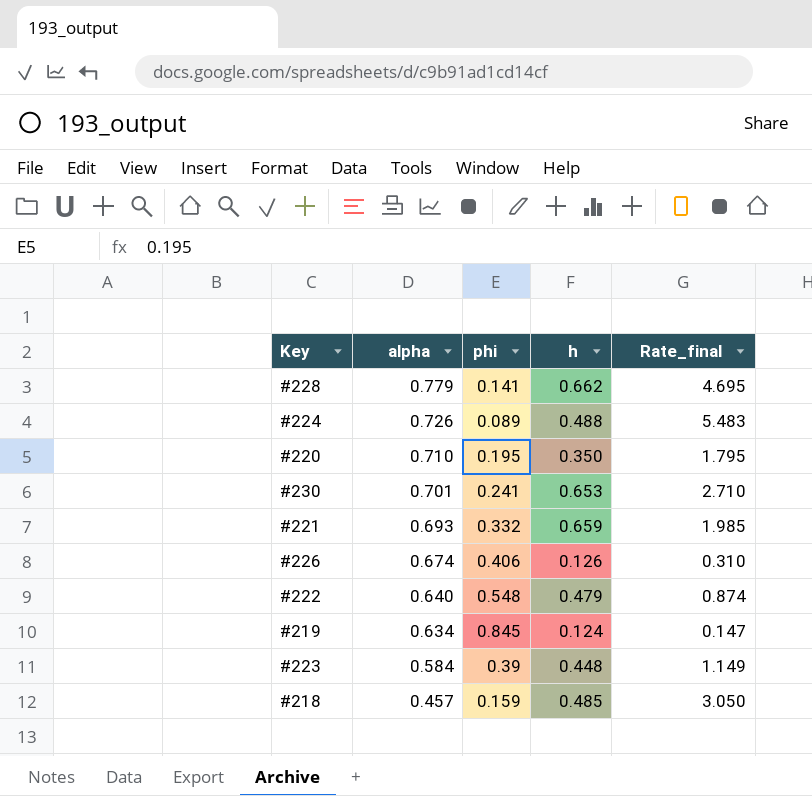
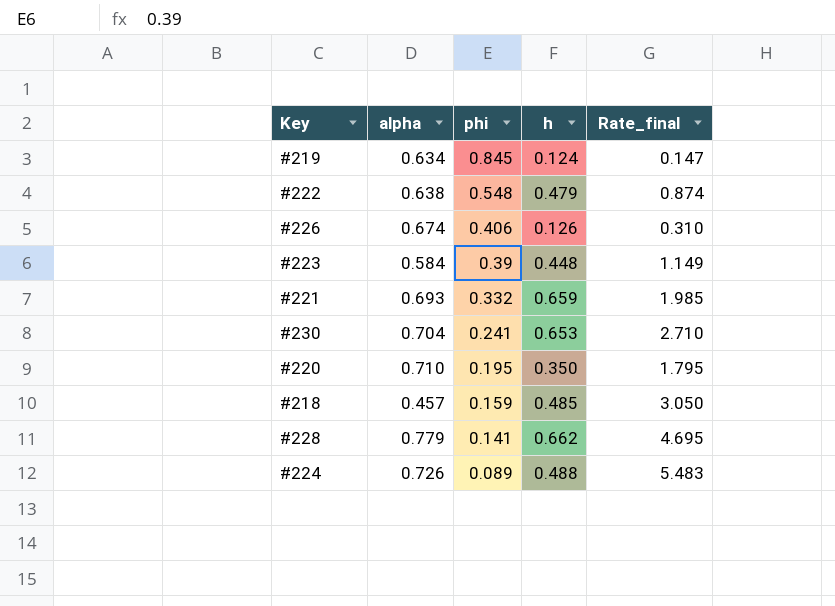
row order: alpha descending -> phi descending
#222 | alpha: 0.640 -> 0.638
#230 | alpha: 0.701 -> 0.704

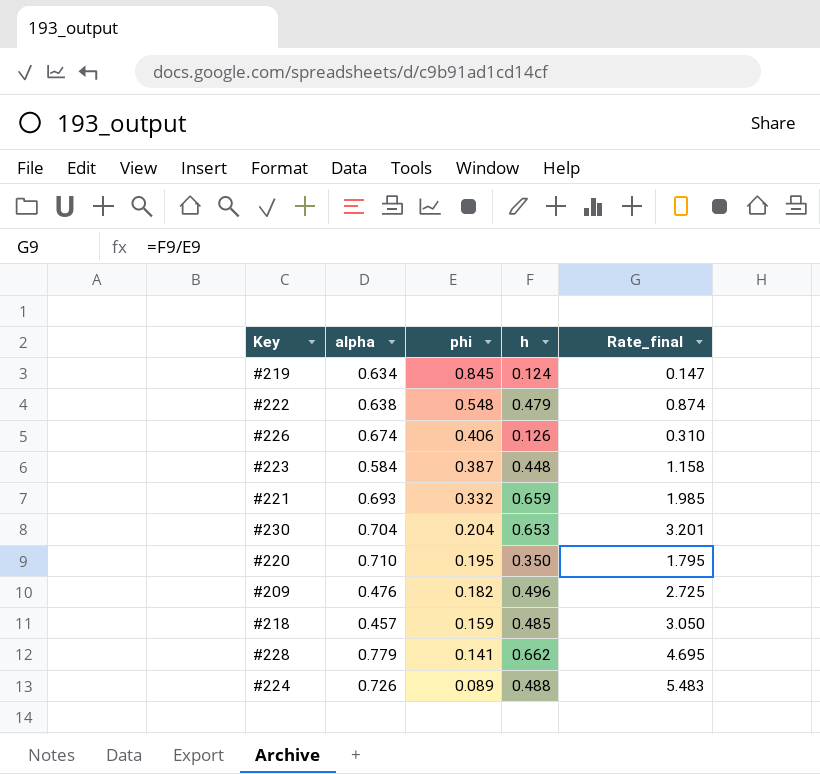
#223 | phi: 0.39 -> 0.387
#223 | Rate_final: 1.149 -> 1.158
#230 | phi: 0.241 -> 0.204
#230 | Rate_final: 2.710 -> 3.201
row #209: none -> 0.476 | 0.182 | 0.496 | 2.725

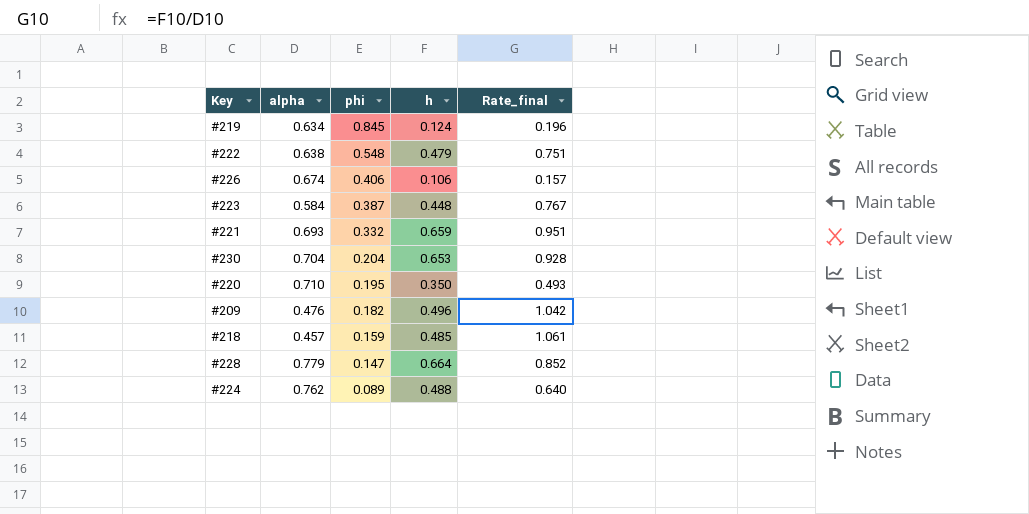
column Rate_final | formula: [h] / [phi] -> [h] / [alpha]
#226 | h: 0.126 -> 0.106
#228 | phi: 0.141 -> 0.147
#228 | h: 0.662 -> 0.664
#224 | alpha: 0.726 -> 0.762

